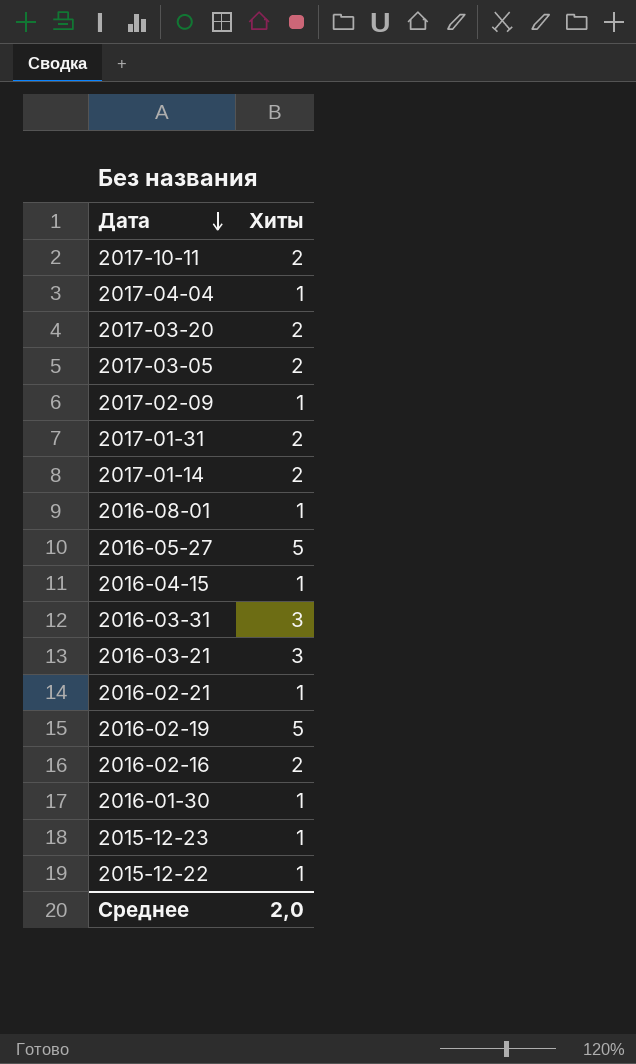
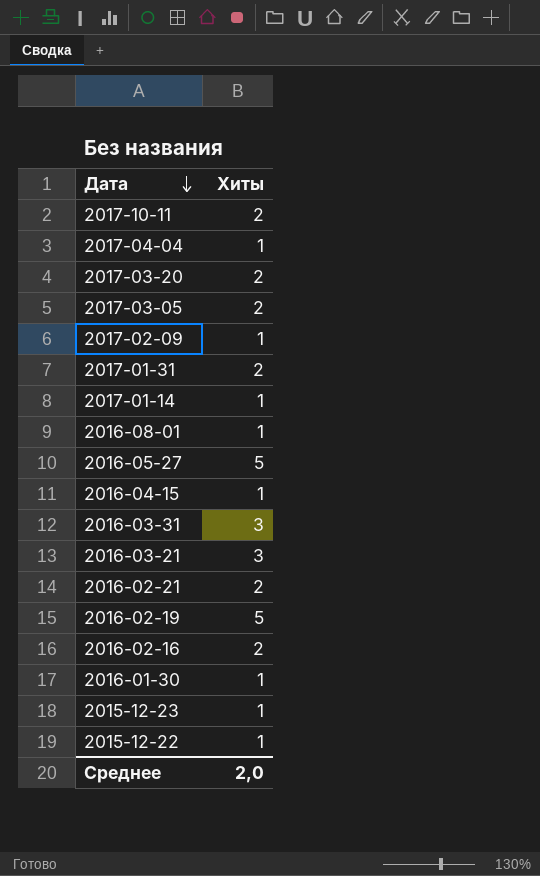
2017-01-14 | Хиты: 2 -> 1
2016-02-21 | Хиты: 1 -> 2

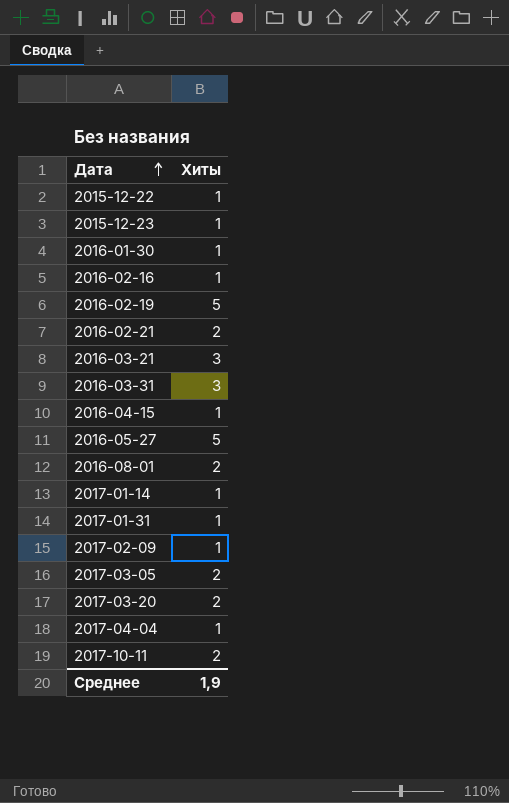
row order: Дата descending -> Дата ascending
2016-02-16 | Хиты: 2 -> 1
2016-08-01 | Хиты: 1 -> 2
2017-01-31 | Хиты: 2 -> 1
Среднее | Хиты: 2,0 -> 1,9

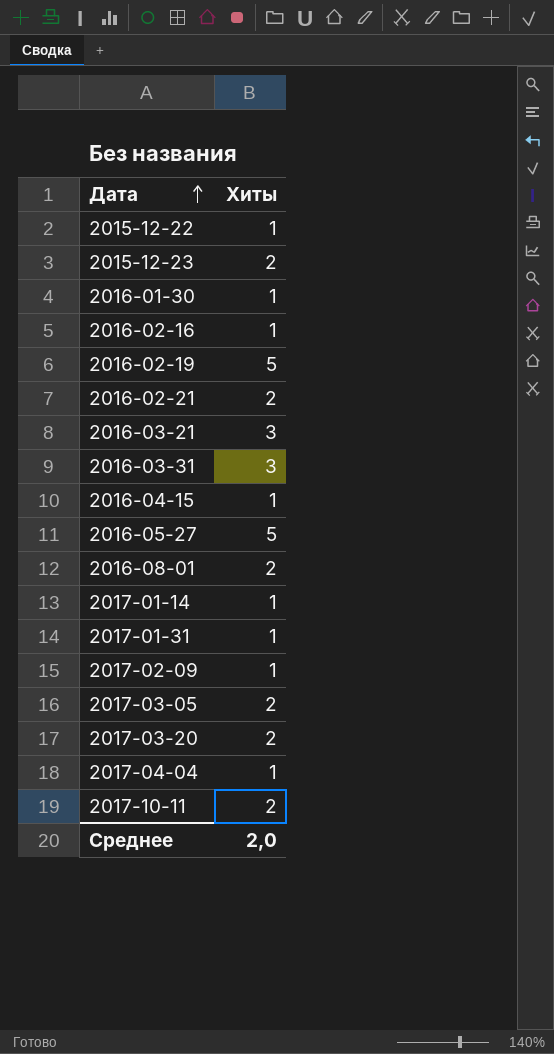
2015-12-23 | Хиты: 1 -> 2
Среднее | Хиты: 1,9 -> 2,0

